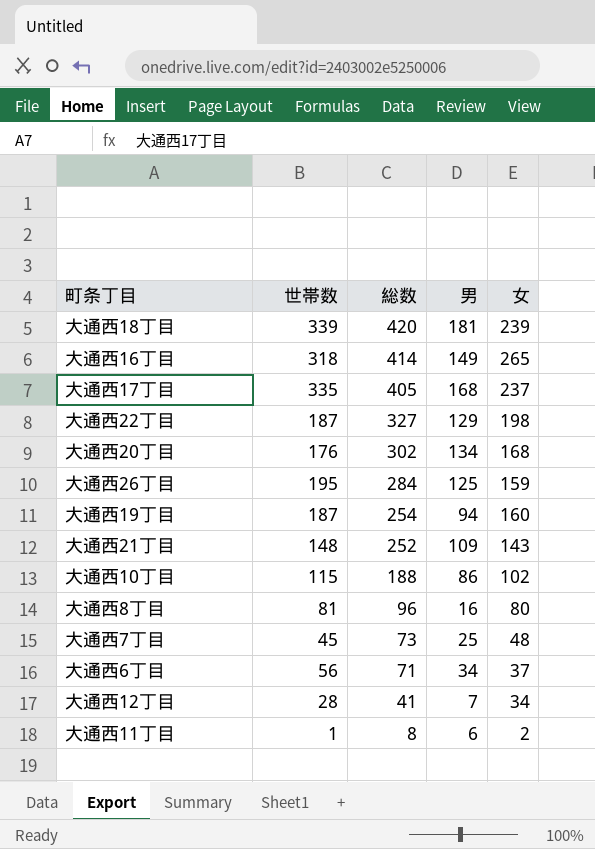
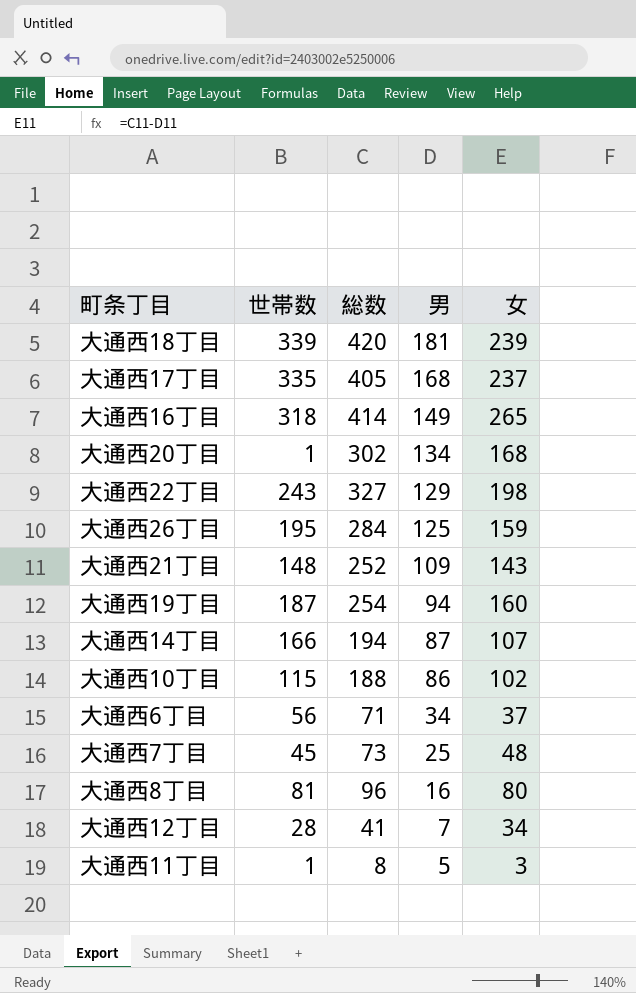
row order: 総数 descending -> 男 descending
大通西20丁目 | 世帯数: 176 -> 1
大通西22丁目 | 世帯数: 187 -> 243
row 大通西14丁目: none -> 166 | 194 | 87 | 107
大通西11丁目 | 男: 6 -> 5
大通西11丁目 | 女: 2 -> 3

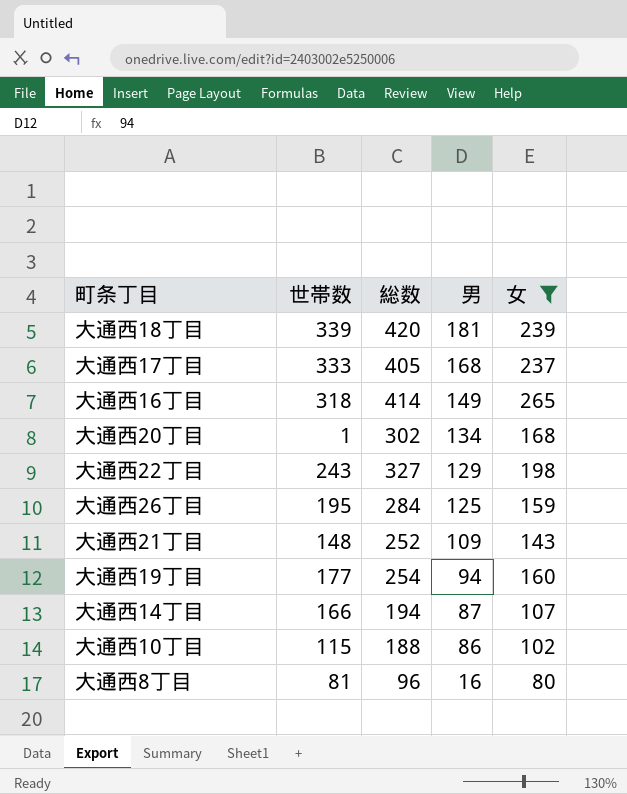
filter: none -> 女 >= 80
大通西17丁目 | 世帯数: 335 -> 333
大通西19丁目 | 世帯数: 187 -> 177

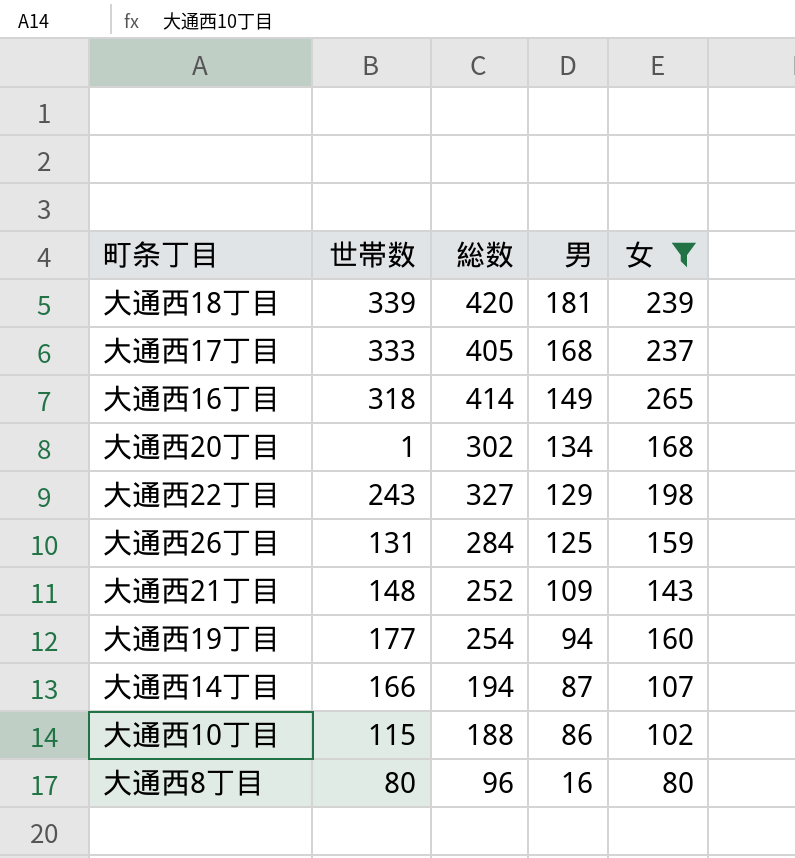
大通西26丁目 | 世帯数: 195 -> 131
大通西8丁目 | 世帯数: 81 -> 80

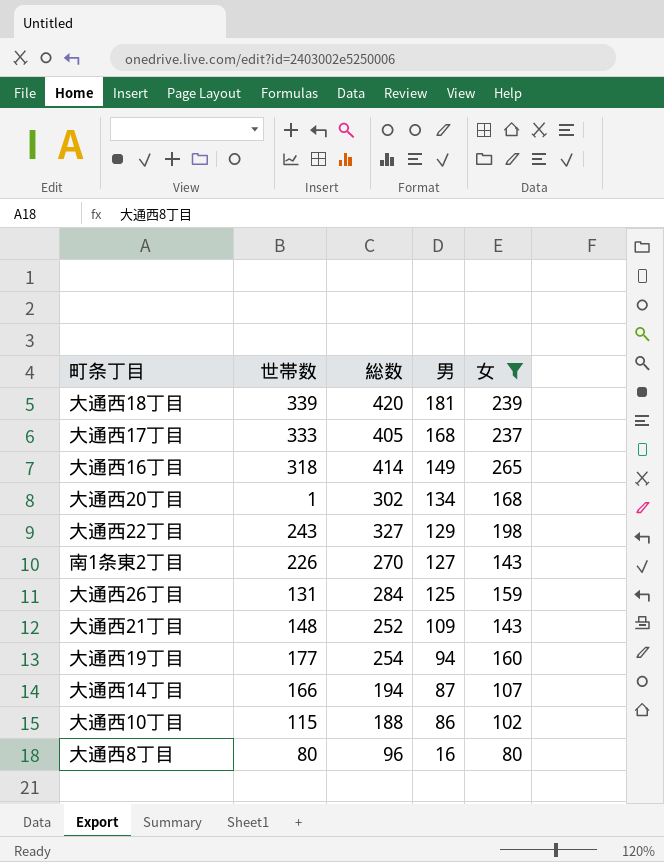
row 南1条東2丁目: none -> 226 | 270 | 127 | 143

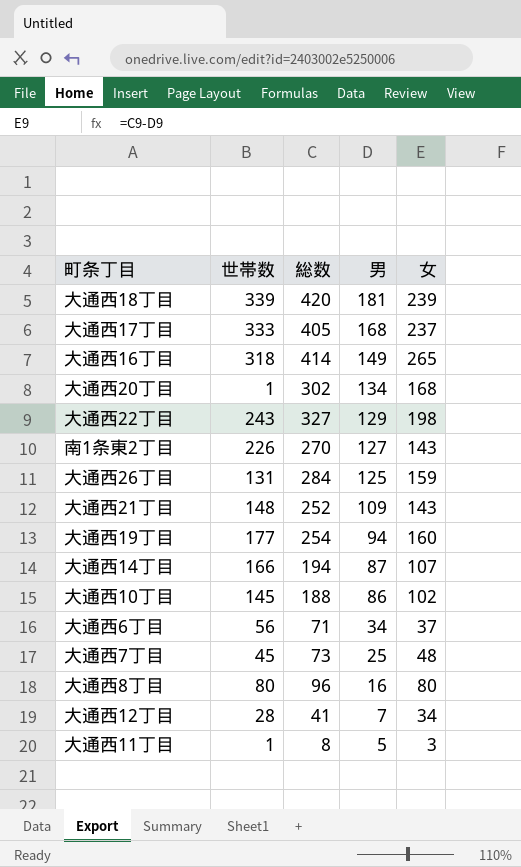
filter: 女 >= 80 -> none
大通西10丁目 | 世帯数: 115 -> 145

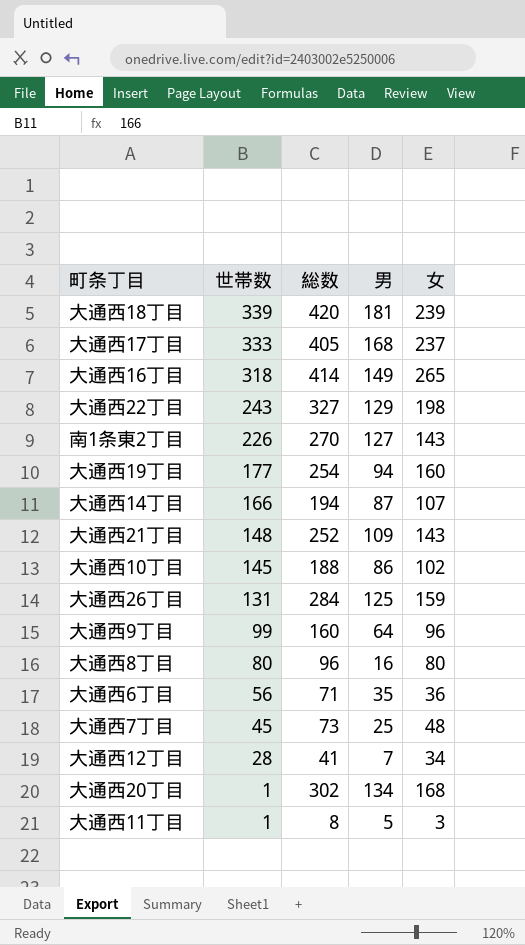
row order: 男 descending -> 世帯数 descending
row 大通西9丁目: none -> 99 | 160 | 64 | 96
大通西6丁目 | 男: 34 -> 35
大通西6丁目 | 女: 37 -> 36

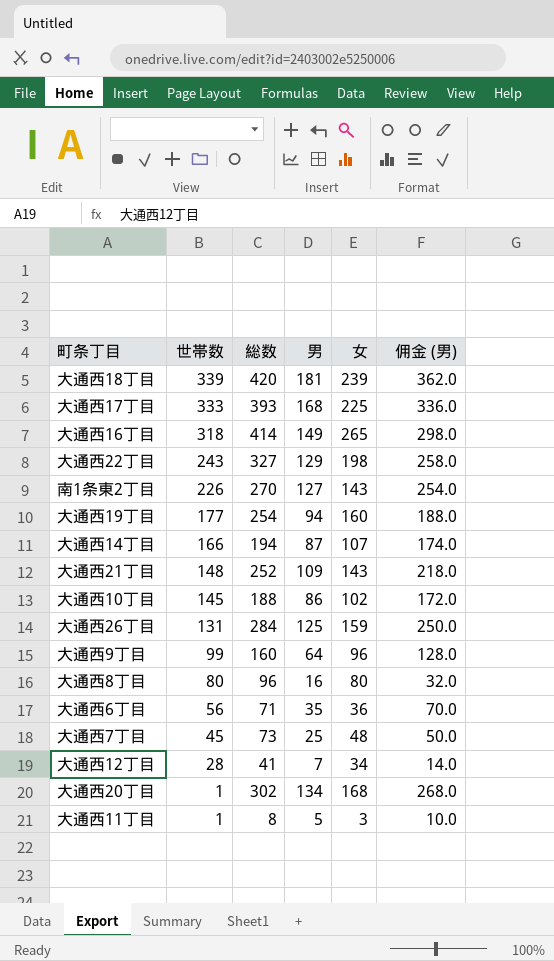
column 佣金 (男) | formula: none -> [男] * 2
大通西17丁目 | 総数: 405 -> 393
大通西17丁目 | 女: 237 -> 225

